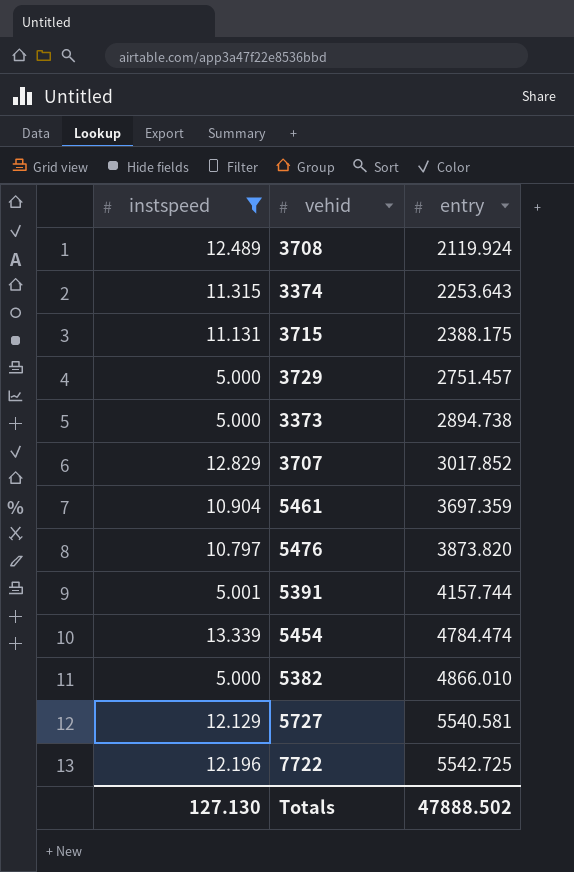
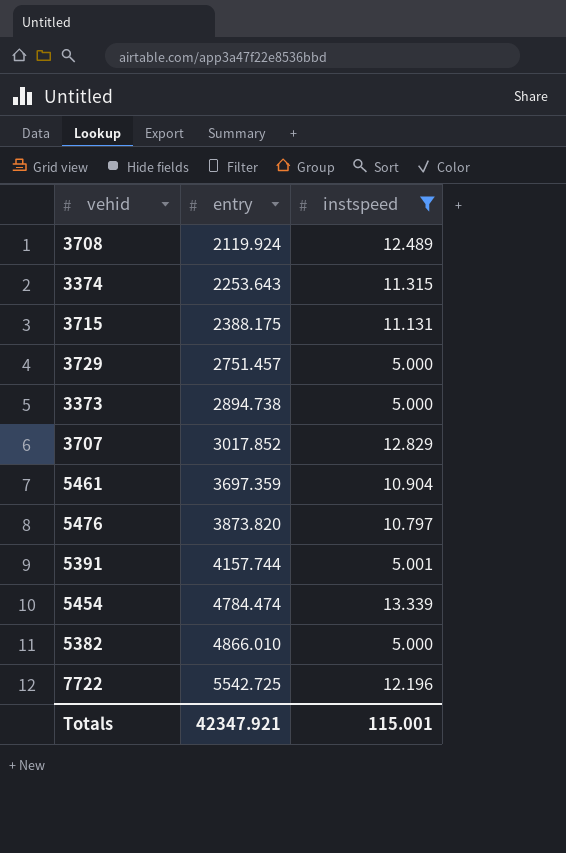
column instspeed | position: 1 -> 3
row 5727: 12.129 | 5540.581 -> none
Totals | entry: 47888.502 -> 42347.921
Totals | instspeed: 127.130 -> 115.001

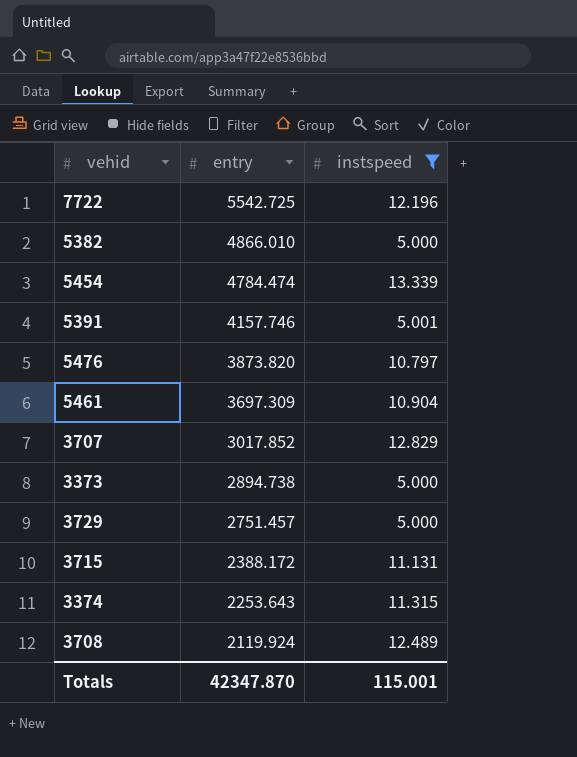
row order: entry ascending -> entry descending
5391 | entry: 4157.744 -> 4157.746
5461 | entry: 3697.359 -> 3697.309
3715 | entry: 2388.175 -> 2388.172
Totals | entry: 42347.921 -> 42347.870

